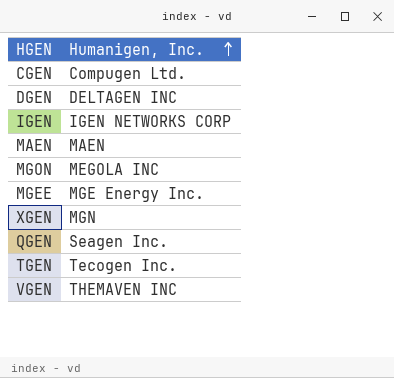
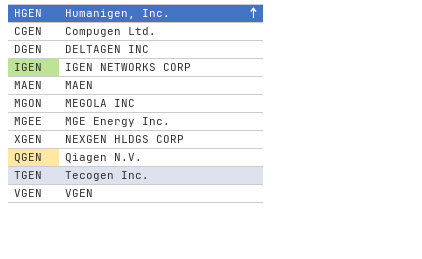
XGEN | Humanigen, Inc.: MGN -> NEXGEN HLDGS CORP
QGEN | Humanigen, Inc.: Seagen Inc. -> Qiagen N.V.
VGEN | Humanigen, Inc.: THEMAVEN INC -> VGEN

